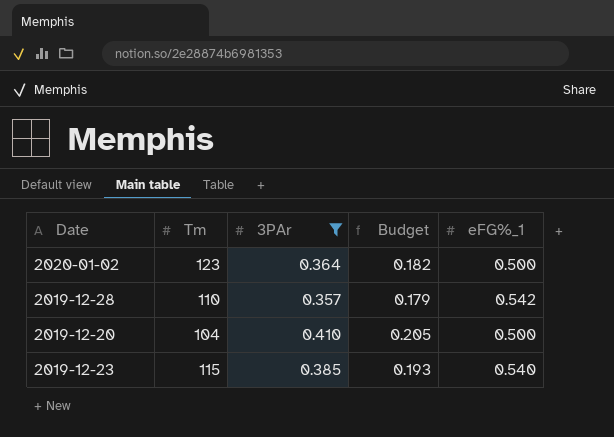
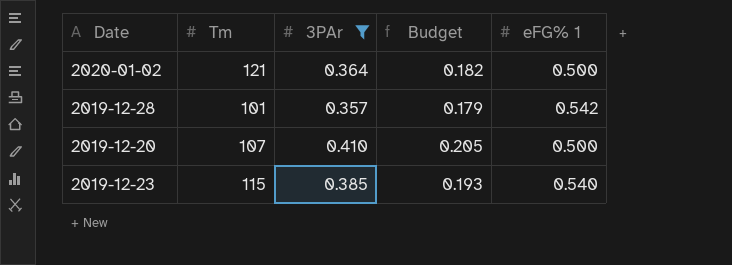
column name: eFG%_1 -> eFG% 1
2020-01-02 | Tm: 123 -> 121
2019-12-28 | Tm: 110 -> 101
2019-12-20 | Tm: 104 -> 107

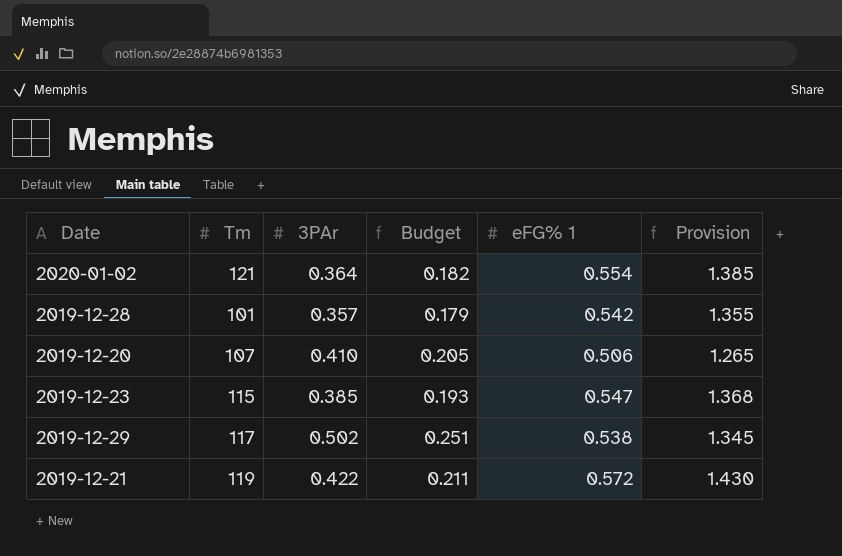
filter: 3PAr <= 0.410 -> none
column Provision | formula: none -> [eFG% 1] * 2.5
2020-01-02 | eFG% 1: 0.500 -> 0.554
2019-12-20 | eFG% 1: 0.500 -> 0.506
2019-12-23 | eFG% 1: 0.540 -> 0.547

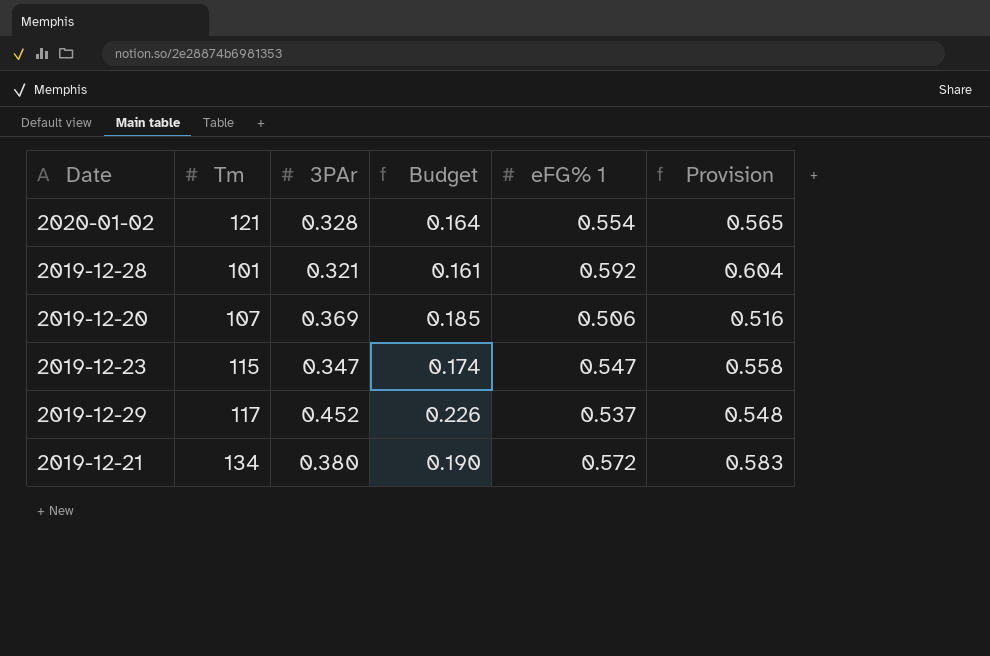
column Provision | formula: [eFG% 1] * 2.5 -> [eFG% 1] * 1.02
2020-01-02 | 3PAr: 0.364 -> 0.328
2020-01-02 | Budget: 0.182 -> 0.164
2019-12-28 | 3PAr: 0.357 -> 0.321
2019-12-28 | Budget: 0.179 -> 0.161
2019-12-28 | eFG% 1: 0.542 -> 0.592
2019-12-20 | 3PAr: 0.410 -> 0.369
2019-12-20 | Budget: 0.205 -> 0.185
2019-12-23 | 3PAr: 0.385 -> 0.347
2019-12-23 | Budget: 0.193 -> 0.174
2019-12-29 | 3PAr: 0.502 -> 0.452
2019-12-29 | Budget: 0.251 -> 0.226
2019-12-29 | eFG% 1: 0.538 -> 0.537
2019-12-21 | Tm: 119 -> 134
2019-12-21 | 3PAr: 0.422 -> 0.380
2019-12-21 | Budget: 0.211 -> 0.190

